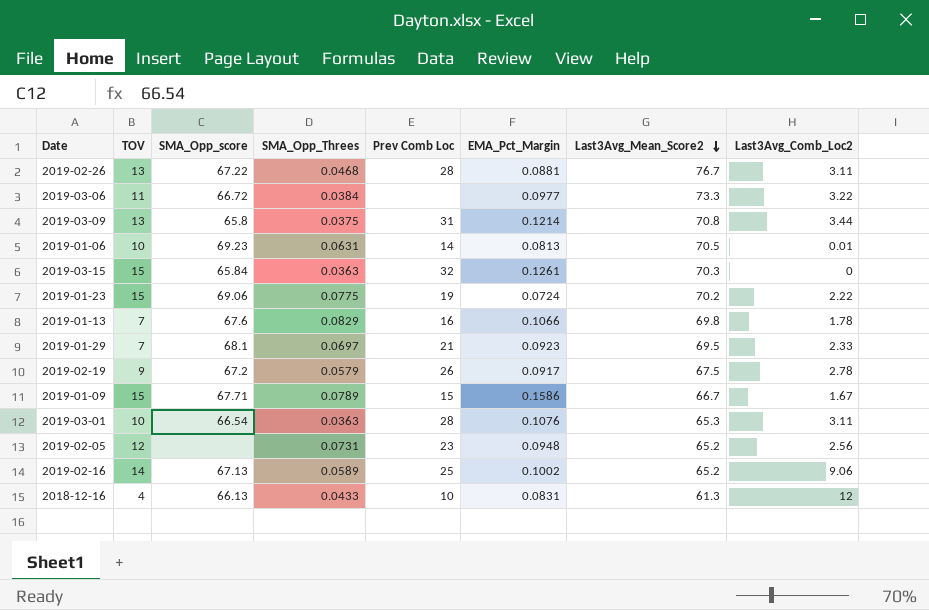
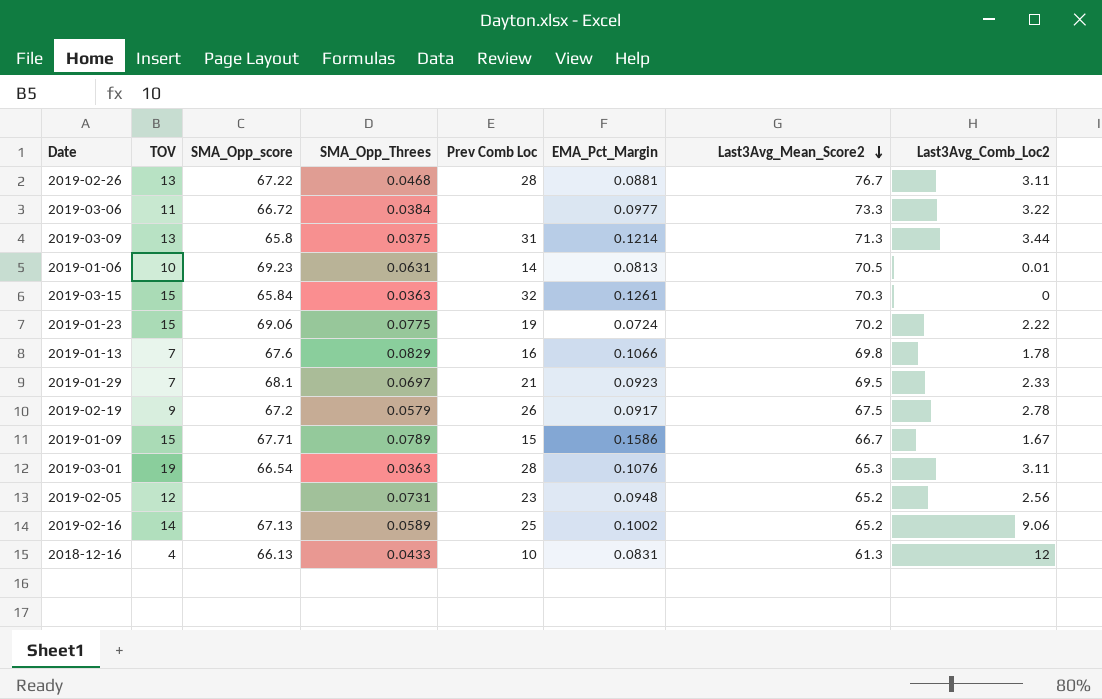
2019-03-09 | Last3Avg_Mean_Score2: 70.8 -> 71.3
2019-03-01 | TOV: 10 -> 19

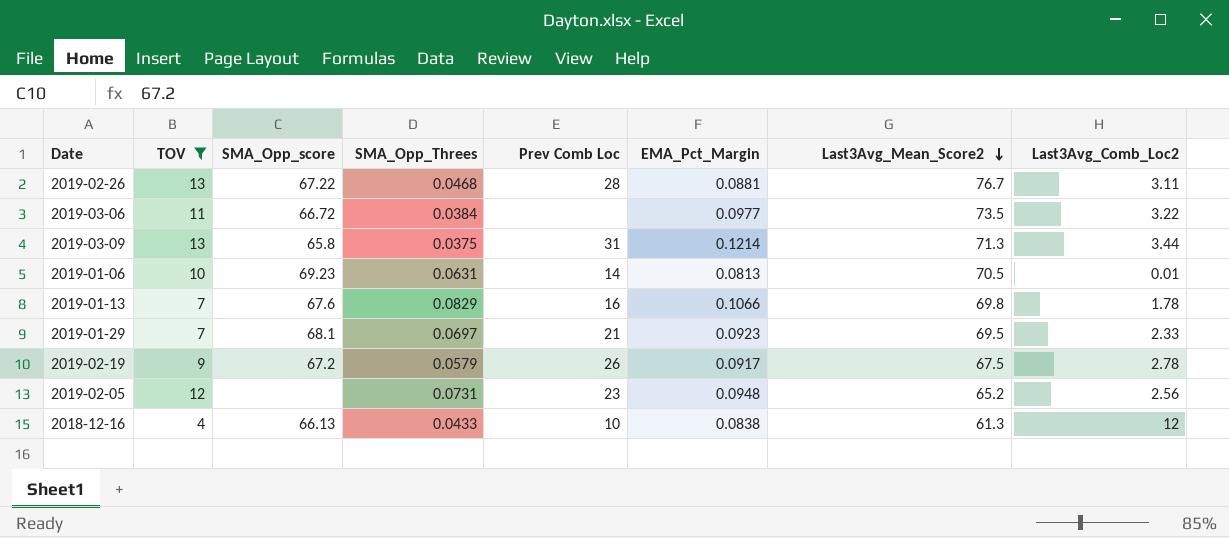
filter: none -> TOV <= 13
2019-03-06 | Last3Avg_Mean_Score2: 73.3 -> 73.5
2018-12-16 | EMA_Pct_Margin: 0.0831 -> 0.0838

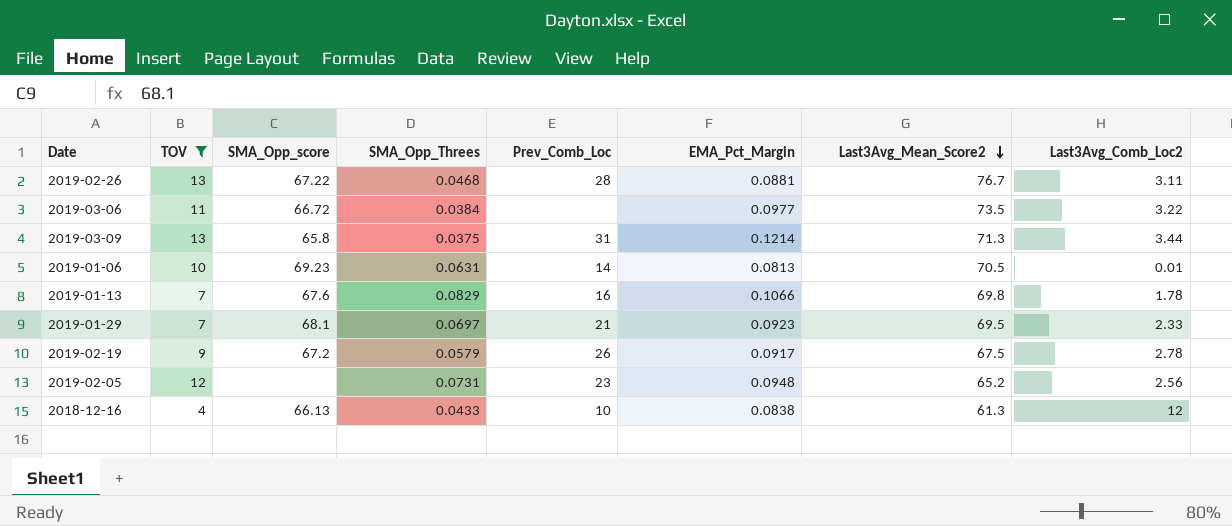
column name: Prev Comb Loc -> Prev_Comb_Loc

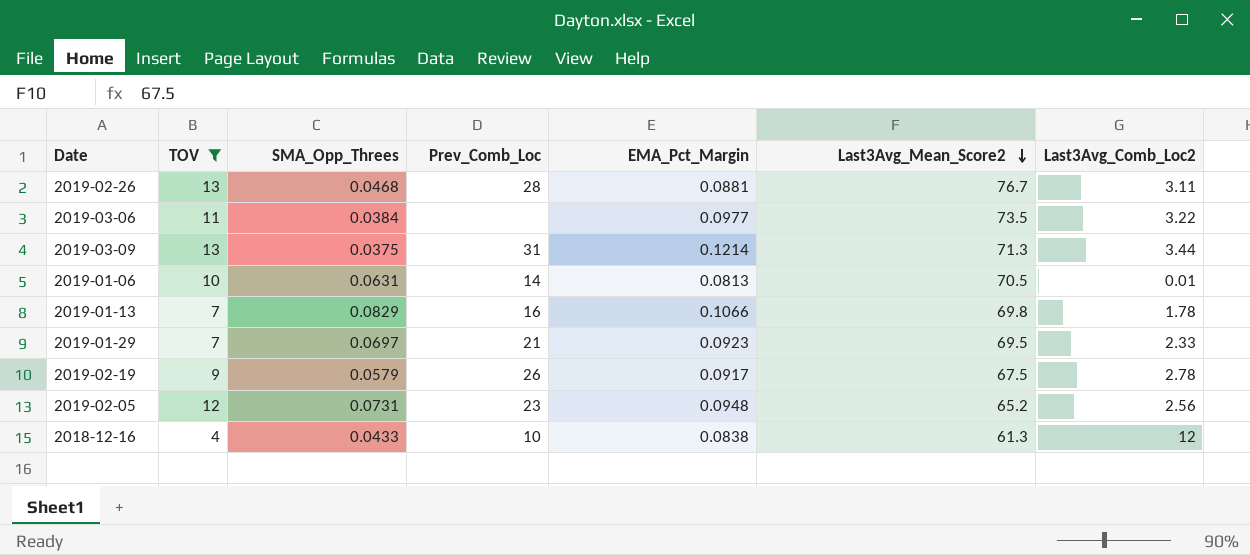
column SMA_Opp_score | position: 3 -> none

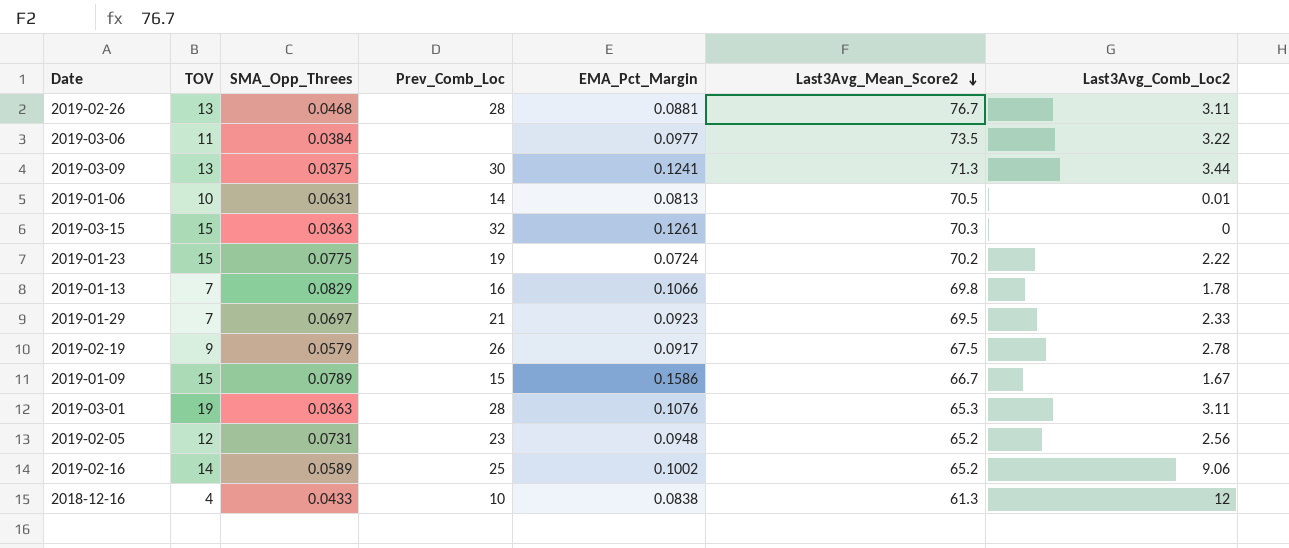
filter: TOV <= 13 -> none
2019-03-09 | Prev_Comb_Loc: 31 -> 30
2019-03-09 | EMA_Pct_Margin: 0.1214 -> 0.1241

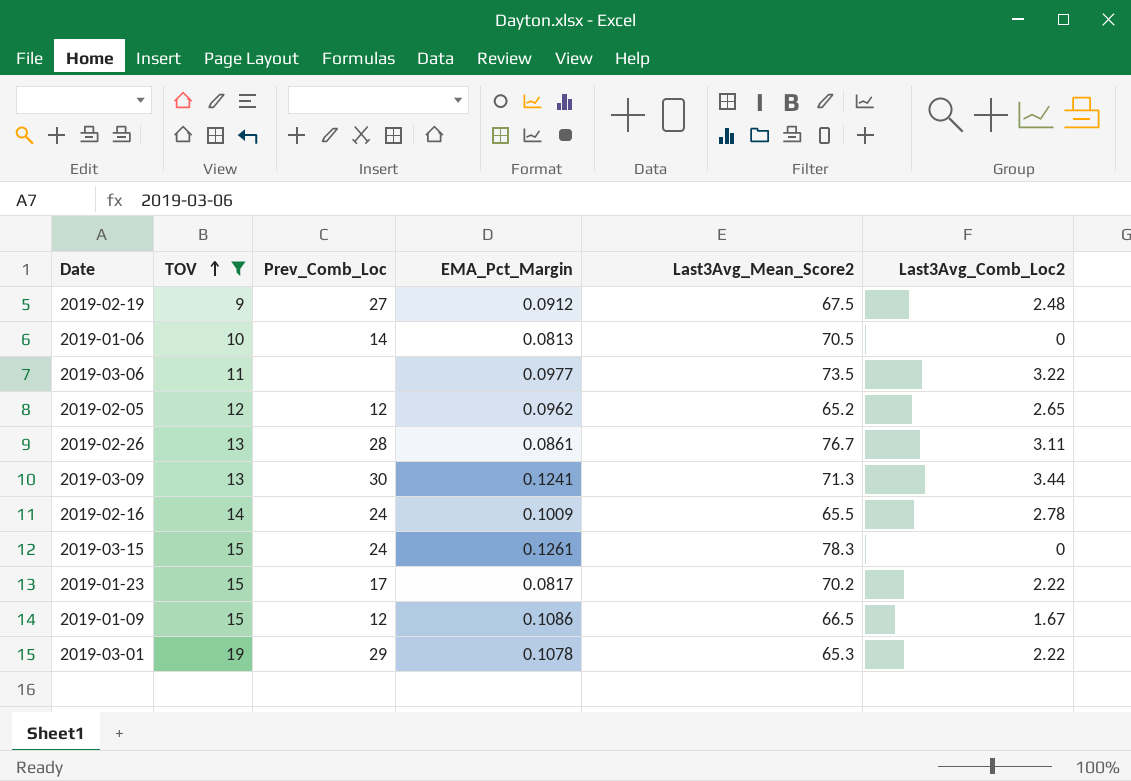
filter: none -> TOV >= 9
row order: Last3Avg_Mean_Score2 descending -> TOV ascending
column SMA_Opp_Threes | position: 3 -> none
2019-02-19 | Prev_Comb_Loc: 26 -> 27
2019-02-19 | EMA_Pct_Margin: 0.0917 -> 0.0912
2019-02-19 | Last3Avg_Comb_Loc2: 2.78 -> 2.48
2019-01-06 | Last3Avg_Comb_Loc2: 0.01 -> 0
2019-02-05 | Prev_Comb_Loc: 23 -> 12
2019-02-05 | EMA_Pct_Margin: 0.0948 -> 0.0962
2019-02-05 | Last3Avg_Comb_Loc2: 2.56 -> 2.65
2019-02-26 | EMA_Pct_Margin: 0.0881 -> 0.0861
2019-02-16 | Prev_Comb_Loc: 25 -> 24
2019-02-16 | EMA_Pct_Margin: 0.1002 -> 0.1009
2019-02-16 | Last3Avg_Mean_Score2: 65.2 -> 65.5
2019-02-16 | Last3Avg_Comb_Loc2: 9.06 -> 2.78
2019-03-15 | Prev_Comb_Loc: 32 -> 24
2019-03-15 | Last3Avg_Mean_Score2: 70.3 -> 78.3
2019-01-23 | Prev_Comb_Loc: 19 -> 17
2019-01-23 | EMA_Pct_Margin: 0.0724 -> 0.0817
2019-01-09 | Prev_Comb_Loc: 15 -> 12
2019-01-09 | EMA_Pct_Margin: 0.1586 -> 0.1086
2019-01-09 | Last3Avg_Mean_Score2: 66.7 -> 66.5
2019-03-01 | Prev_Comb_Loc: 28 -> 29
2019-03-01 | EMA_Pct_Margin: 0.1076 -> 0.1078
2019-03-01 | Last3Avg_Comb_Loc2: 3.11 -> 2.22

